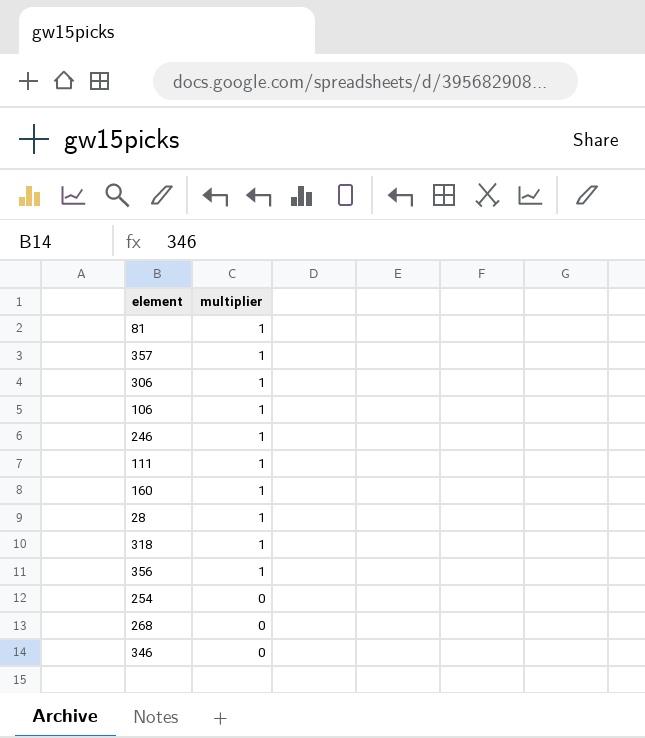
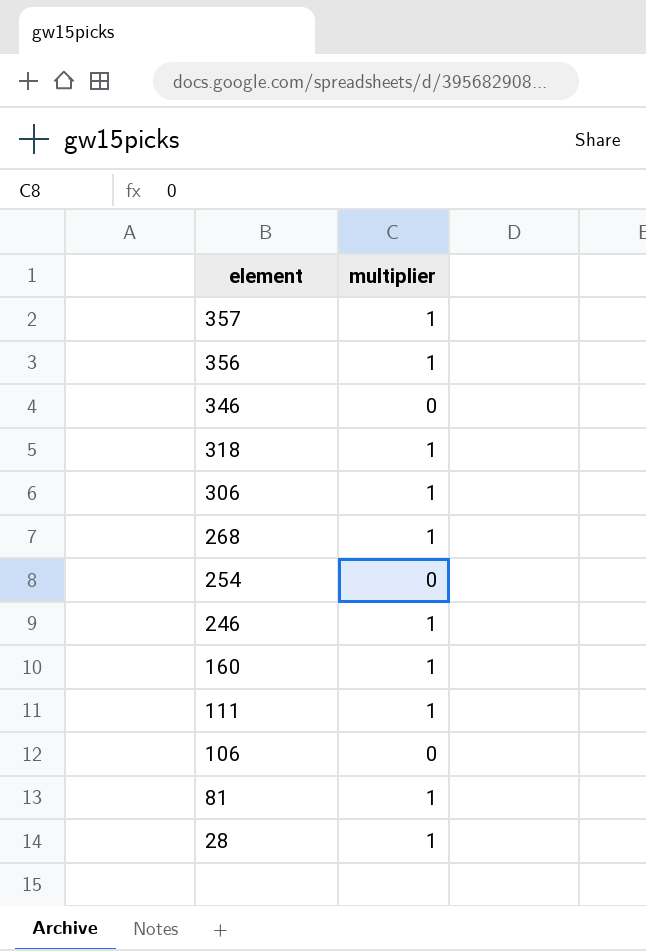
row order: multiplier descending -> element descending
268 | multiplier: 0 -> 1
106 | multiplier: 1 -> 0

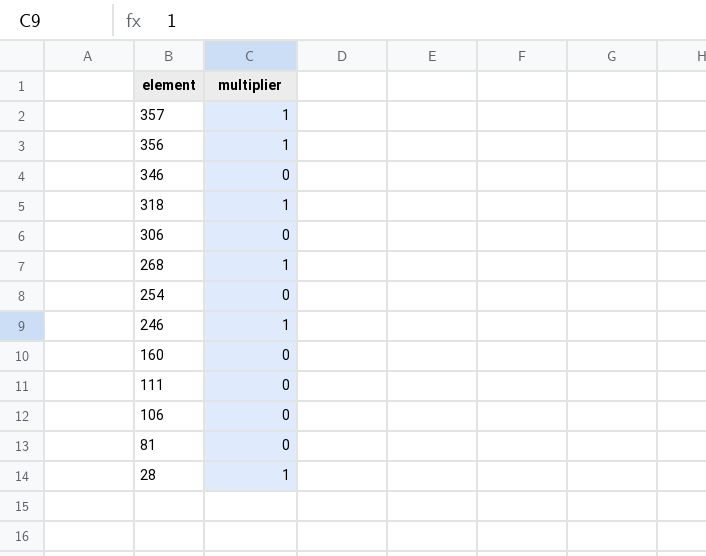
306 | multiplier: 1 -> 0
160 | multiplier: 1 -> 0
111 | multiplier: 1 -> 0
81 | multiplier: 1 -> 0

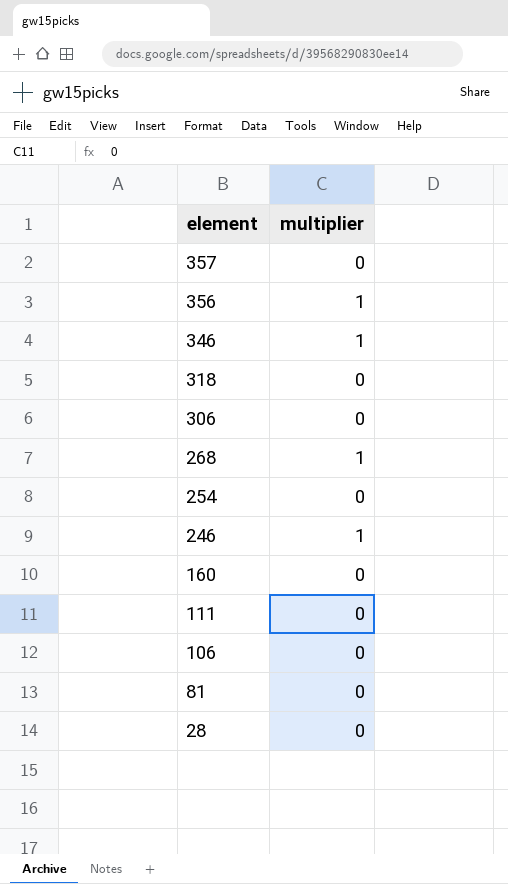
357 | multiplier: 1 -> 0
346 | multiplier: 0 -> 1
318 | multiplier: 1 -> 0
28 | multiplier: 1 -> 0

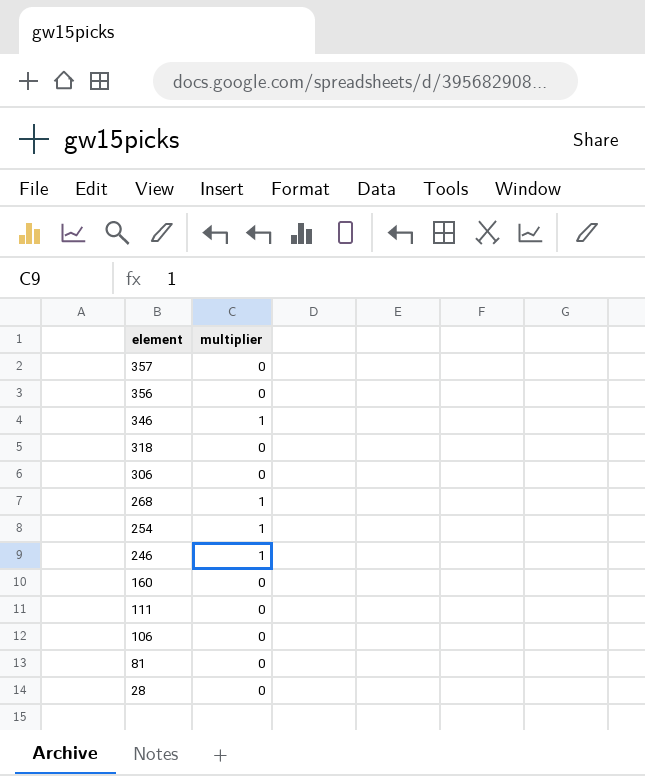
356 | multiplier: 1 -> 0
254 | multiplier: 0 -> 1

